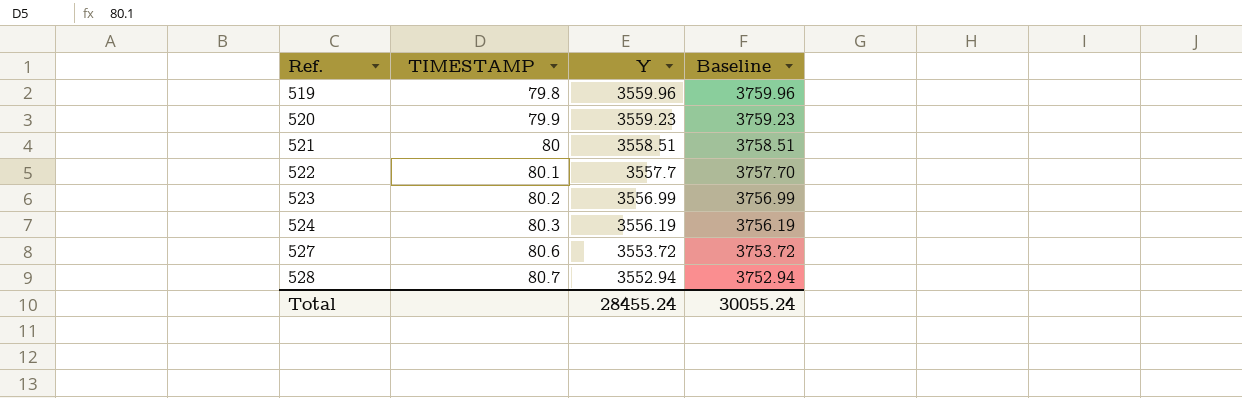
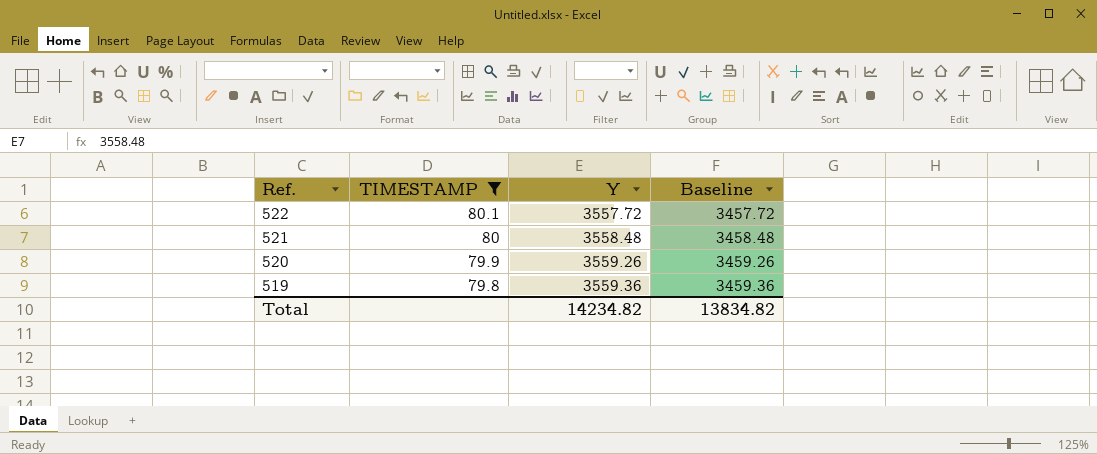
filter: none -> TIMESTAMP <= 80.1
row order: Ref. ascending -> Ref. descending
column Baseline | formula: [Y] + 200 -> [Y] - 100
522 | Y: 3557.7 -> 3557.72
521 | Y: 3558.51 -> 3558.48
520 | Y: 3559.23 -> 3559.26
519 | Y: 3559.96 -> 3559.36
Total | Y: 28455.24 -> 14234.82
Total | Baseline: 30055.24 -> 13834.82

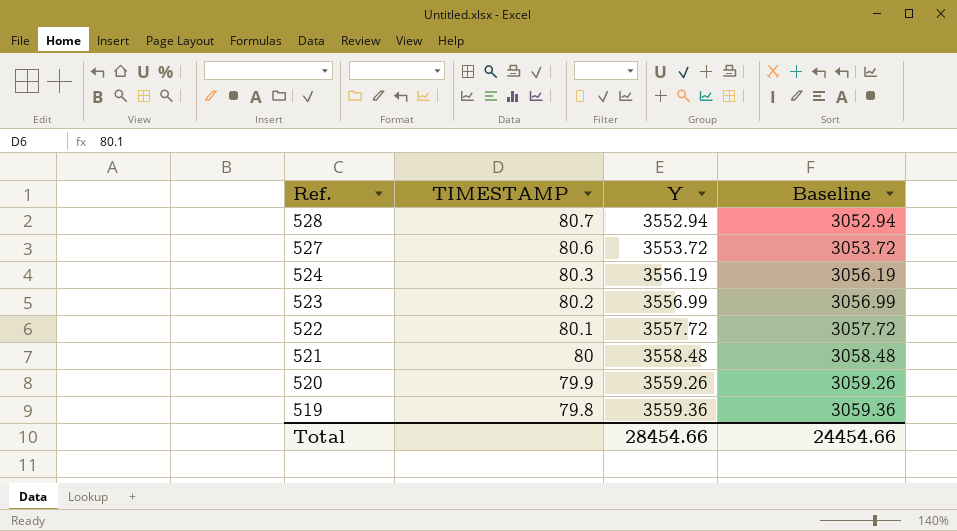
filter: TIMESTAMP <= 80.1 -> none
column Baseline | formula: [Y] - 100 -> [Y] - 500
Total | Y: 14234.82 -> 28454.66
Total | Baseline: 13834.82 -> 24454.66

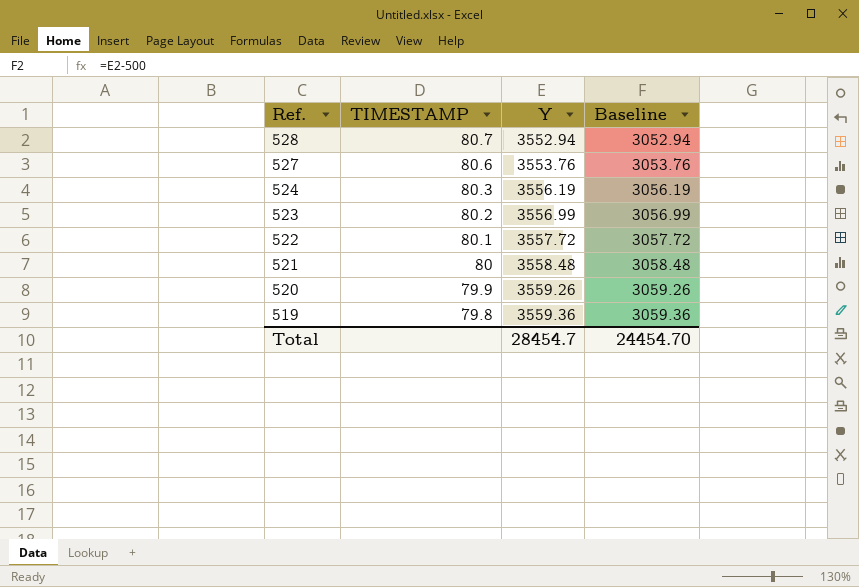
527 | Y: 3553.72 -> 3553.76
527 | Baseline: 3053.72 -> 3053.76
Total | Y: 28454.66 -> 28454.7
Total | Baseline: 24454.66 -> 24454.70

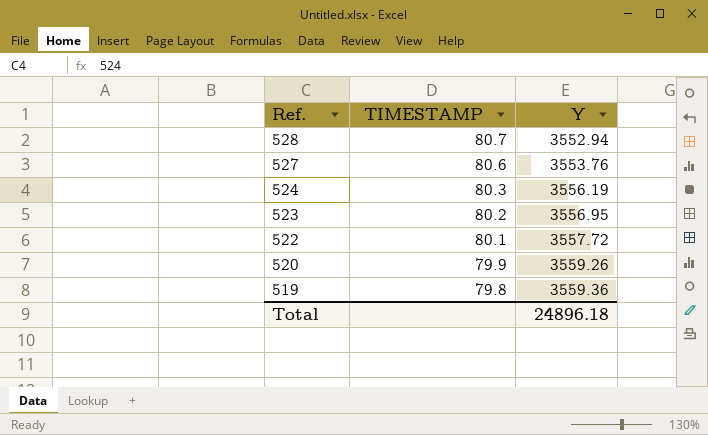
column Baseline | formula: [Y] - 500 -> none
row 521: 80 | 3558.48 | 3058.48 -> none
523 | Y: 3556.99 -> 3556.95
Total | Y: 28454.7 -> 24896.18

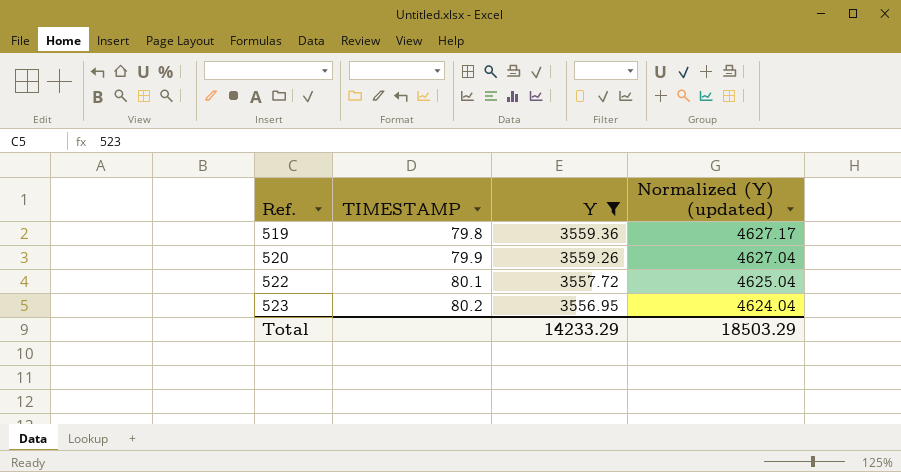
filter: none -> Y >= 3556.95
row order: Ref. descending -> Ref. ascending
column Normalized (Y) (updated) | formula: none -> [Y] * 1.3
Total | Y: 24896.18 -> 14233.29

